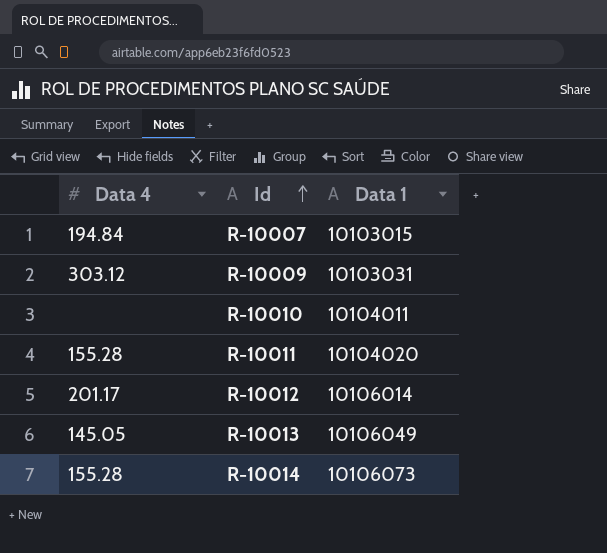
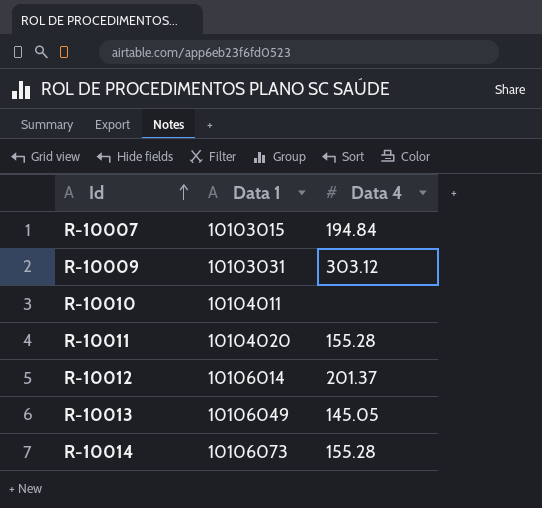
column Data 4 | position: 1 -> 3
R-10012 | Data 4: 201.17 -> 201.37

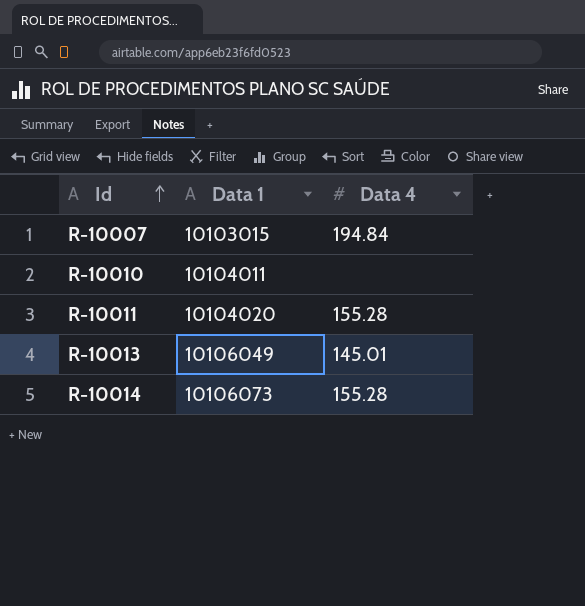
row R-10009: 10103031 | 303.12 -> none
row R-10012: 10106014 | 201.37 -> none
R-10013 | Data 4: 145.05 -> 145.01

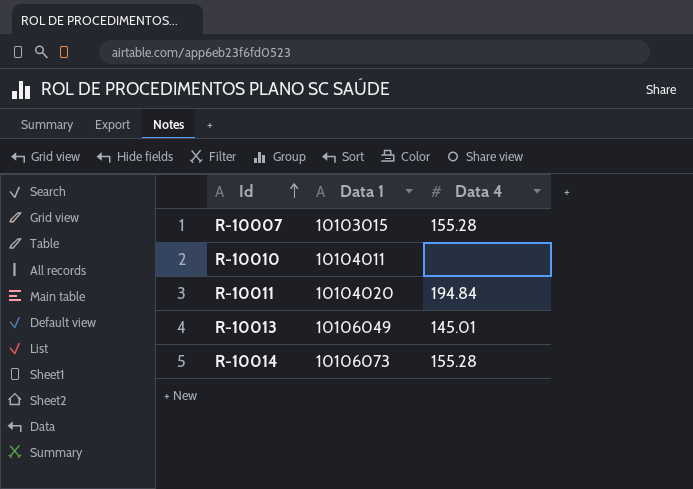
R-10007 | Data 4: 194.84 -> 155.28
R-10011 | Data 4: 155.28 -> 194.84

